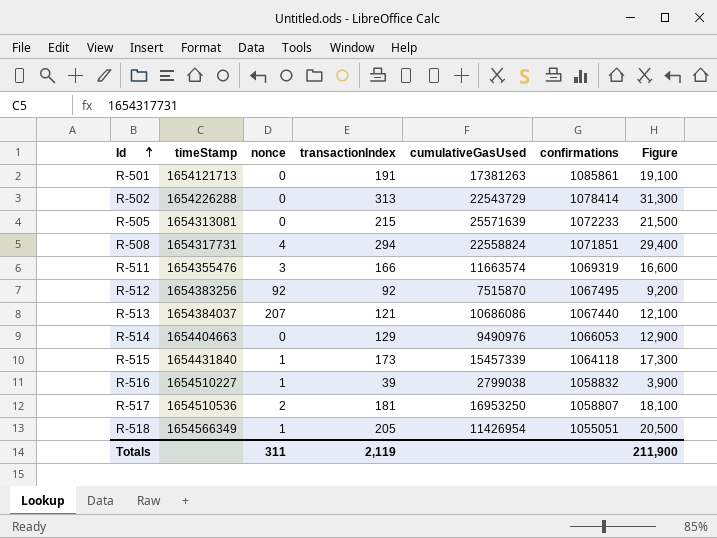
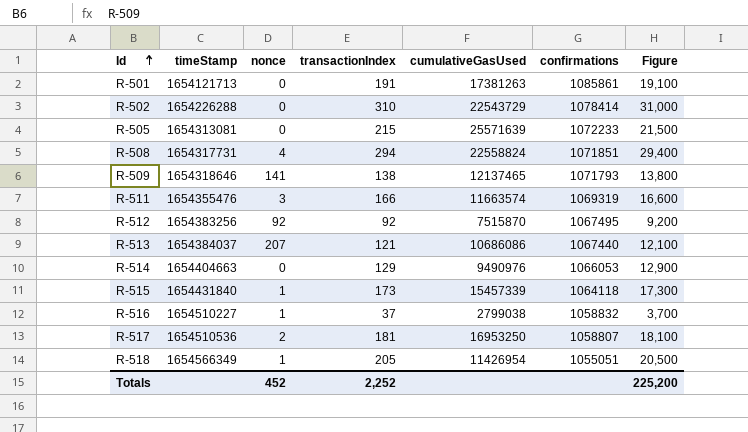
R-502 | transactionIndex: 313 -> 310
R-502 | Figure: 31,300 -> 31,000
row R-509: none -> 1654318646 | 141 | 138 | 12137465 | 1071793 | 13,800
R-516 | transactionIndex: 39 -> 37
R-516 | Figure: 3,900 -> 3,700
Totals | nonce: 311 -> 452
Totals | transactionIndex: 2,119 -> 2,252
Totals | Figure: 211,900 -> 225,200

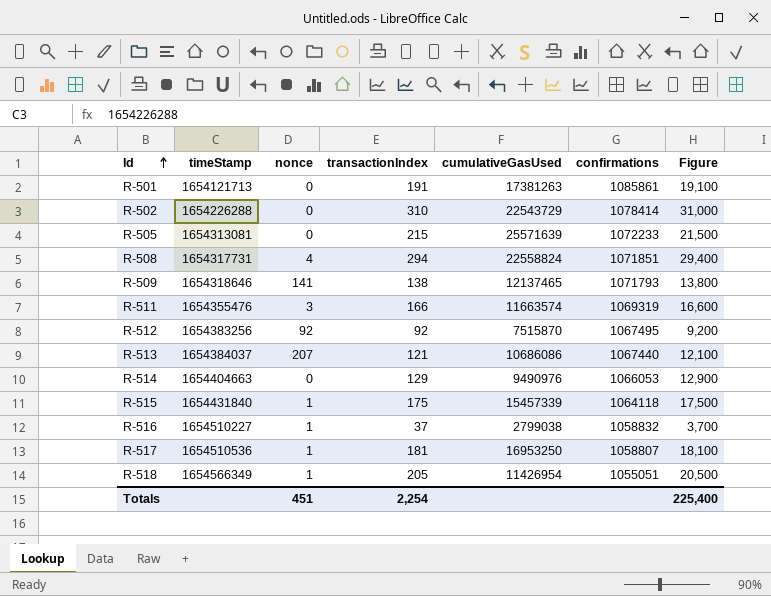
R-515 | transactionIndex: 173 -> 175
R-515 | Figure: 17,300 -> 17,500
R-517 | nonce: 2 -> 1
Totals | nonce: 452 -> 451
Totals | transactionIndex: 2,252 -> 2,254
Totals | Figure: 225,200 -> 225,400

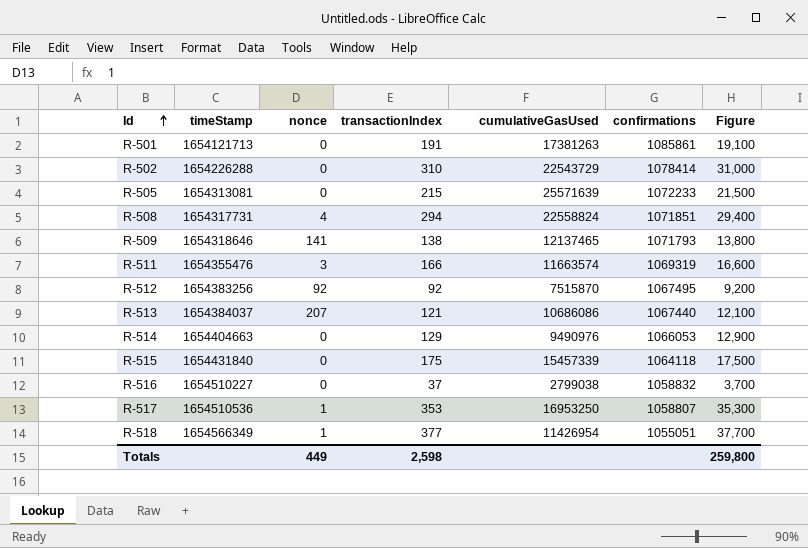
R-515 | nonce: 1 -> 0
R-516 | nonce: 1 -> 0
R-517 | transactionIndex: 181 -> 353
R-517 | Figure: 18,100 -> 35,300
R-518 | transactionIndex: 205 -> 377
R-518 | Figure: 20,500 -> 37,700
Totals | nonce: 451 -> 449
Totals | transactionIndex: 2,254 -> 2,598
Totals | Figure: 225,400 -> 259,800

